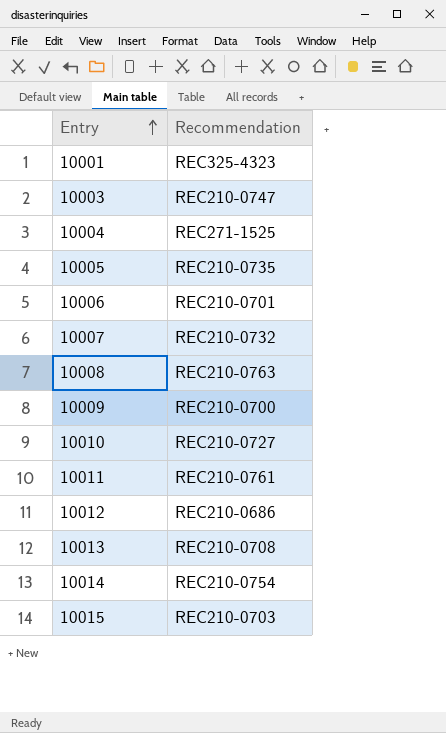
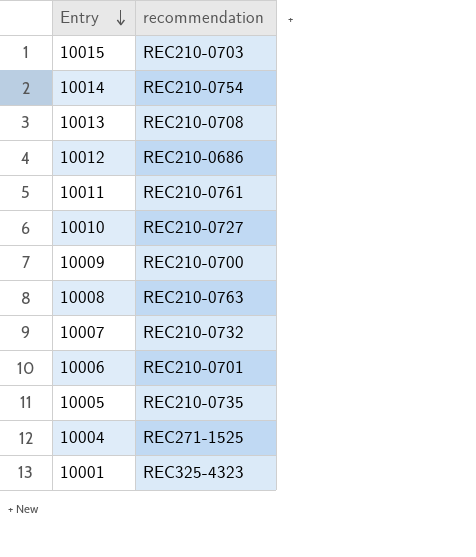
row order: Entry ascending -> Entry descending
column name: Recommendation -> recommendation
row 10003: REC210-0747 -> none

